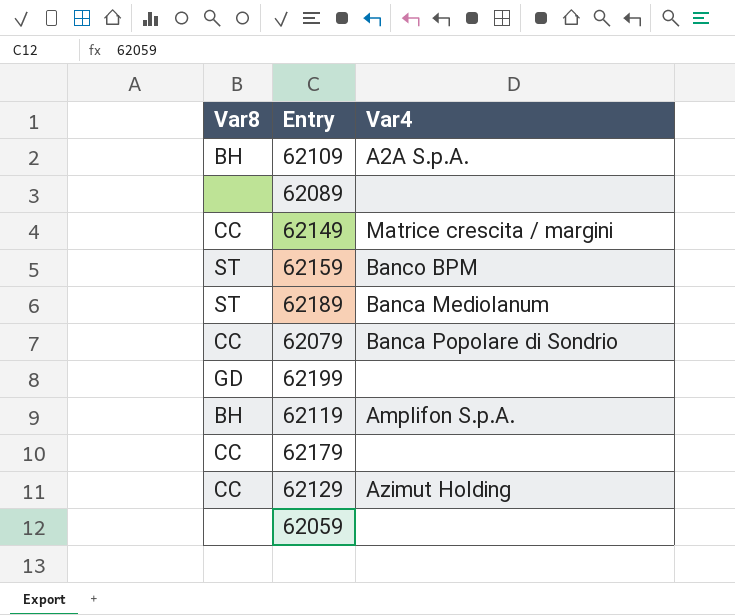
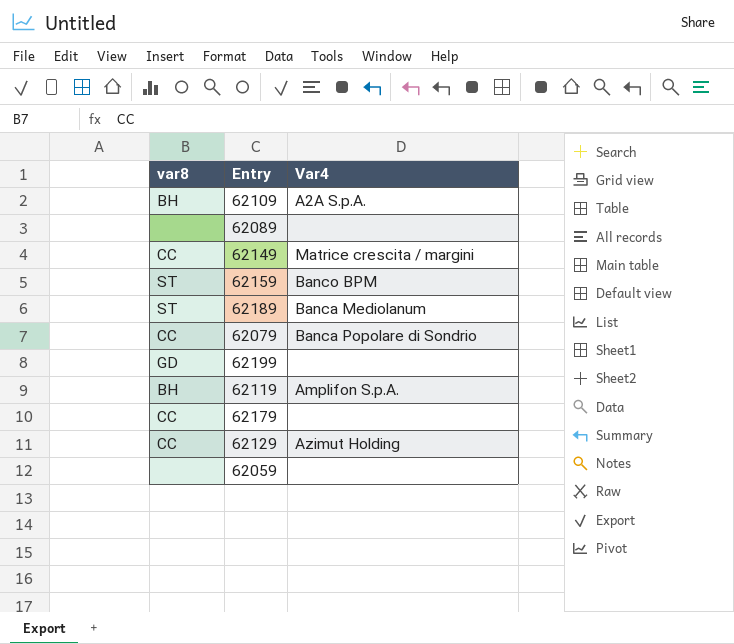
column name: Var8 -> var8

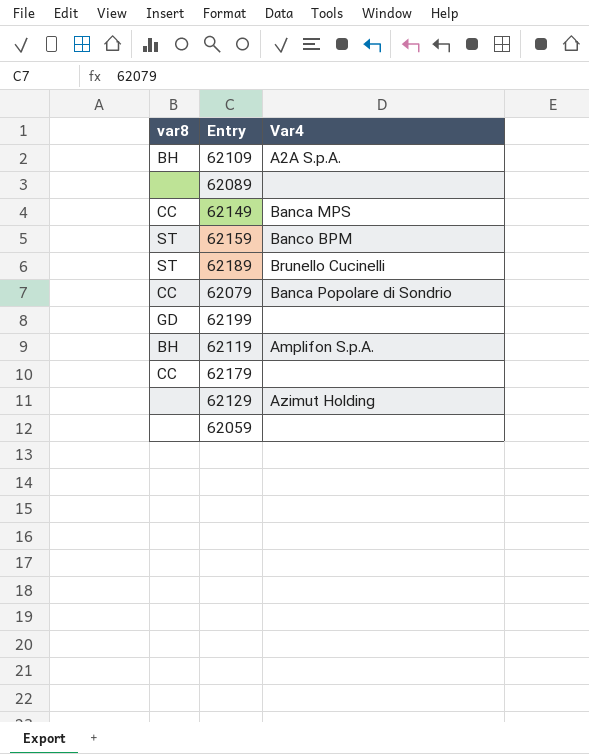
62149 | Var4: Matrice crescita / margini -> Banca MPS
62189 | Var4: Banca Mediolanum -> Brunello Cucinelli
62129 | var8: CC -> none

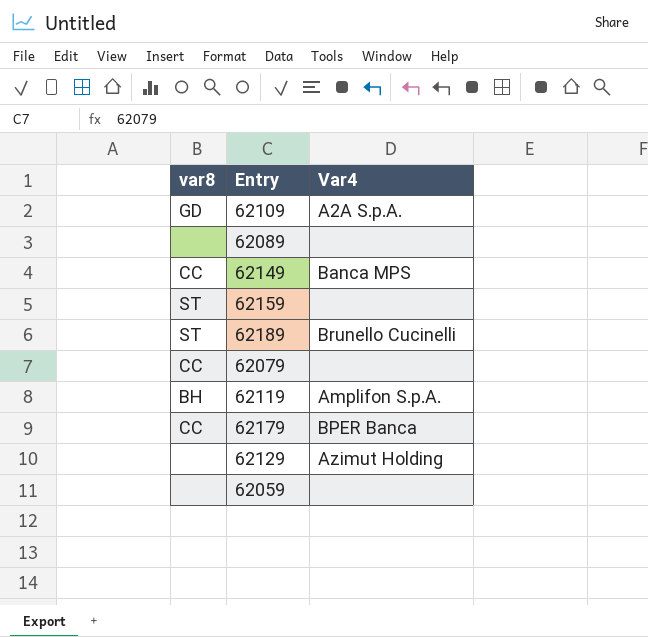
row 62199: GD | none -> none
62109 | var8: BH -> GD
62159 | Var4: Banco BPM -> none
62079 | Var4: Banca Popolare di Sondrio -> none
62179 | Var4: none -> BPER Banca

